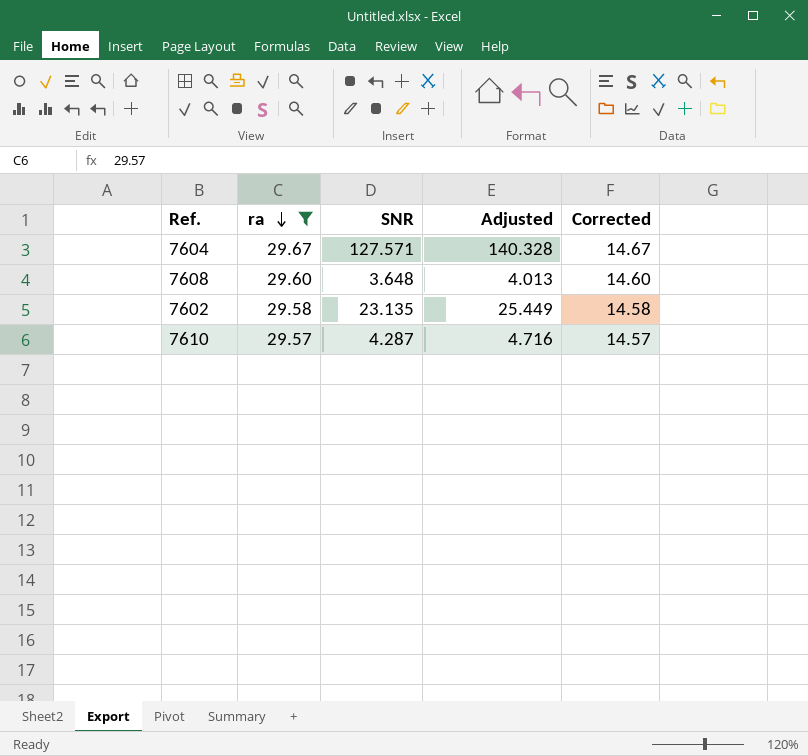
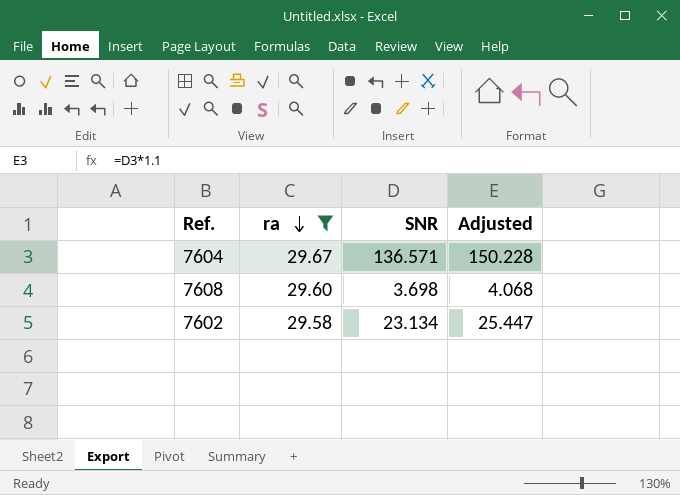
column Corrected | formula: [ra] - 15 -> none
row 7610: 29.57 | 4.287 | 4.716 | 14.57 -> none
7604 | SNR: 127.571 -> 136.571
7604 | Adjusted: 140.328 -> 150.228
7608 | SNR: 3.648 -> 3.698
7608 | Adjusted: 4.013 -> 4.068
7602 | SNR: 23.135 -> 23.134
7602 | Adjusted: 25.449 -> 25.447

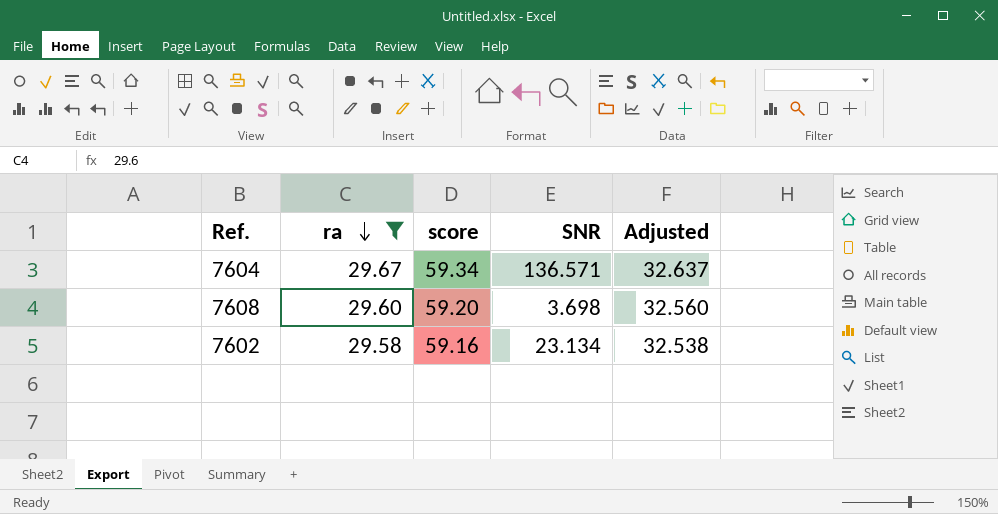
column score | formula: none -> [ra] * 2
column Adjusted | formula: [SNR] * 1.1 -> [ra] * 1.1

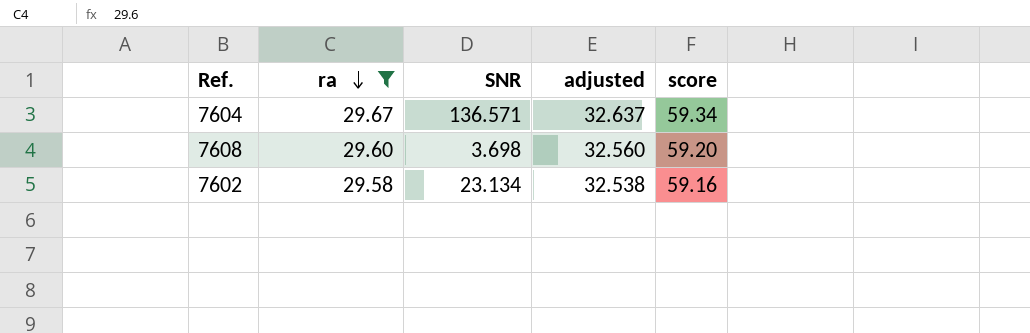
column name: Adjusted -> adjusted
column score | position: 3 -> 5

